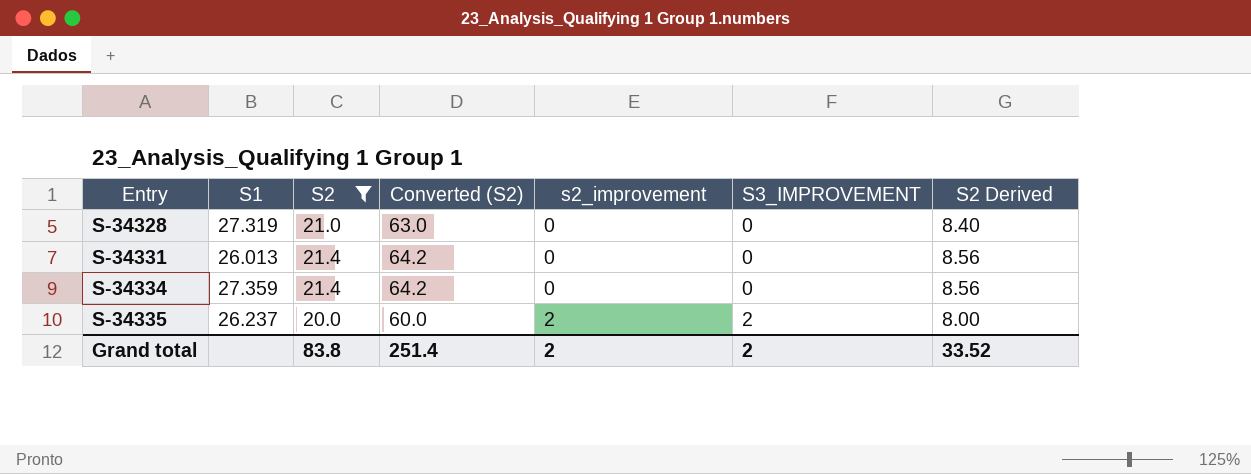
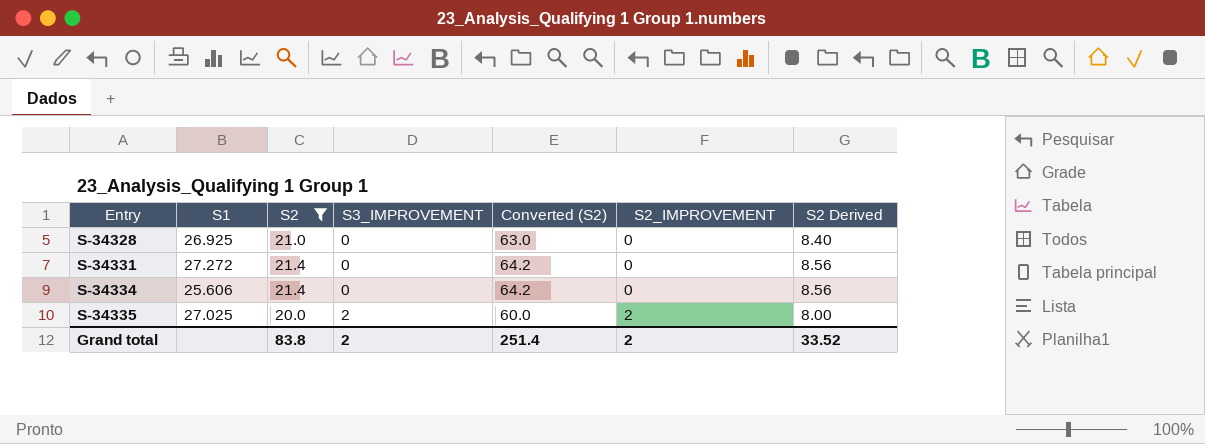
column S3_IMPROVEMENT | position: 6 -> 4
column name: s2_improvement -> S2_IMPROVEMENT
S-34328 | S1: 27.319 -> 26.925
S-34331 | S1: 26.013 -> 27.272
S-34334 | S1: 27.359 -> 25.606
S-34335 | S1: 26.237 -> 27.025

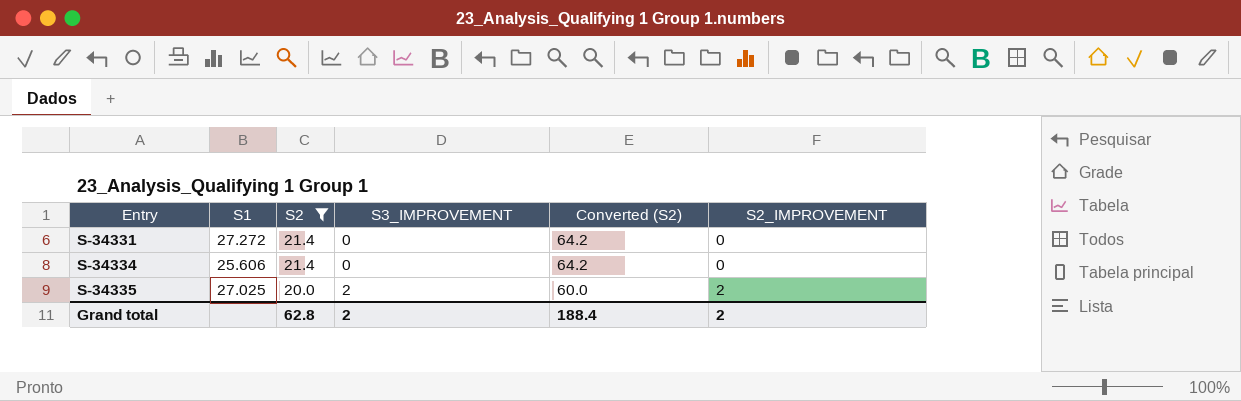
column S2 Derived | formula: [S2] * 0.4 -> none
row S-34328: 26.925 | 21.0 | 0 | 63.0 | 0 | 8.40 -> none
Grand total | S2: 83.8 -> 62.8
Grand total | Converted (S2): 251.4 -> 188.4

